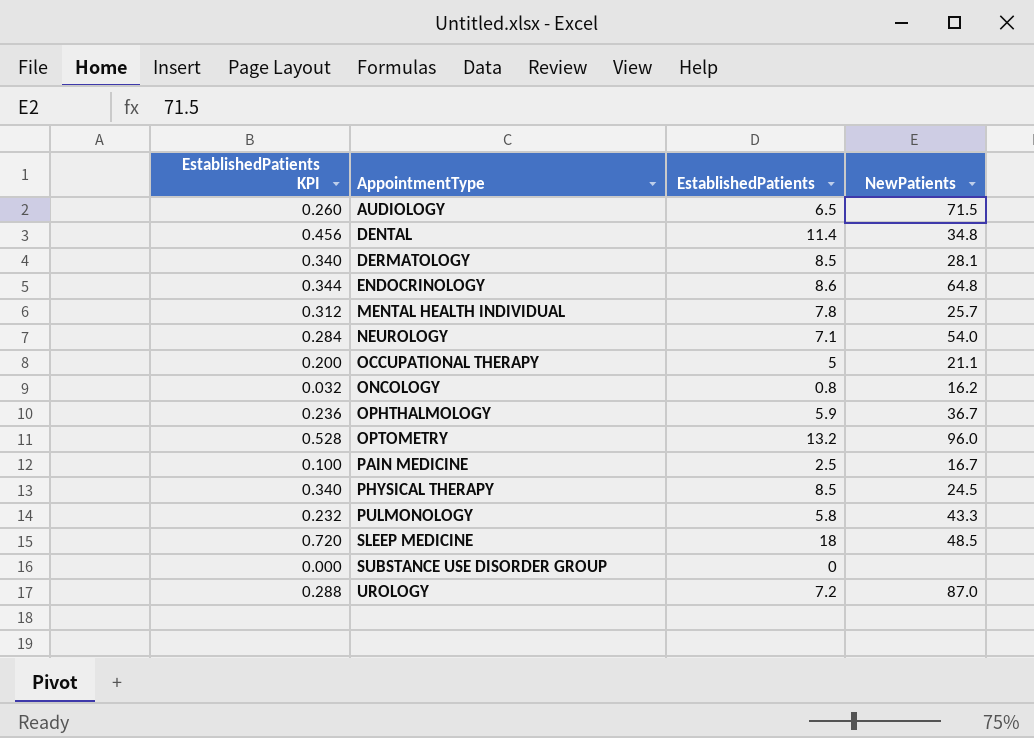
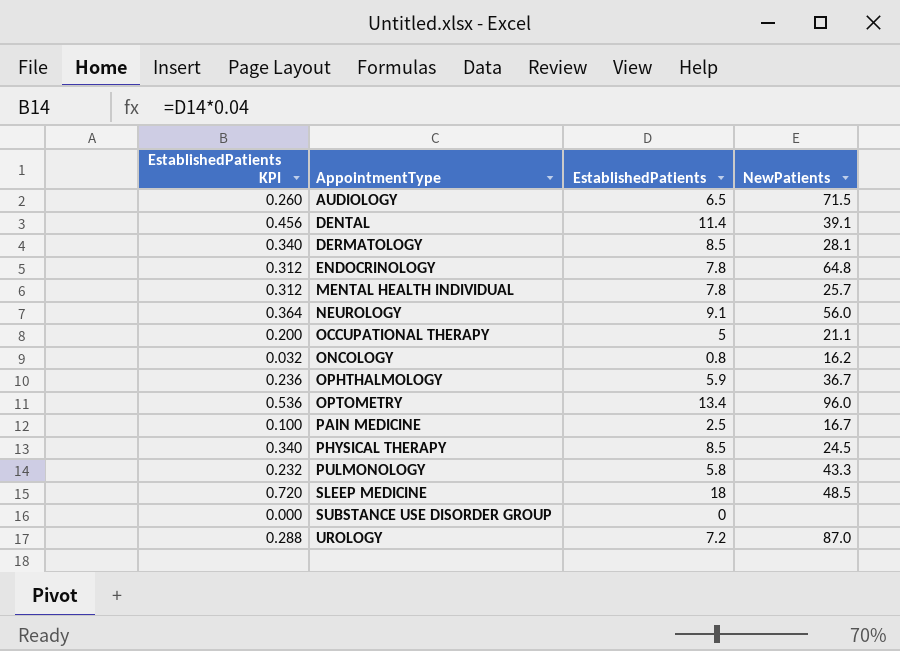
DENTAL | NewPatients: 34.8 -> 39.1
ENDOCRINOLOGY | EstablishedPatients KPI: 0.344 -> 0.312
ENDOCRINOLOGY | EstablishedPatients: 8.6 -> 7.8
NEUROLOGY | EstablishedPatients KPI: 0.284 -> 0.364
NEUROLOGY | EstablishedPatients: 7.1 -> 9.1
NEUROLOGY | NewPatients: 54.0 -> 56.0
OPTOMETRY | EstablishedPatients KPI: 0.528 -> 0.536
OPTOMETRY | EstablishedPatients: 13.2 -> 13.4

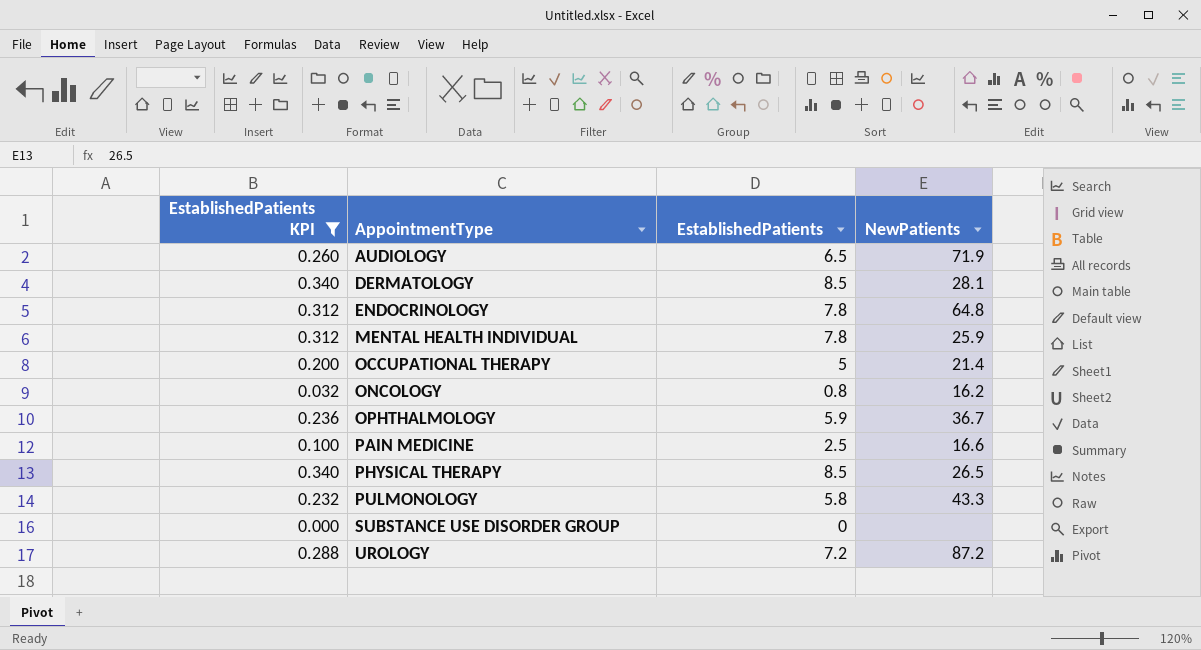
filter: none -> EstablishedPatients KPI <= 0.340
AUDIOLOGY | NewPatients: 71.5 -> 71.9
MENTAL HEALTH INDIVIDUAL | NewPatients: 25.7 -> 25.9
OCCUPATIONAL THERAPY | NewPatients: 21.1 -> 21.4
PAIN MEDICINE | NewPatients: 16.7 -> 16.6
PHYSICAL THERAPY | NewPatients: 24.5 -> 26.5
UROLOGY | NewPatients: 87.0 -> 87.2

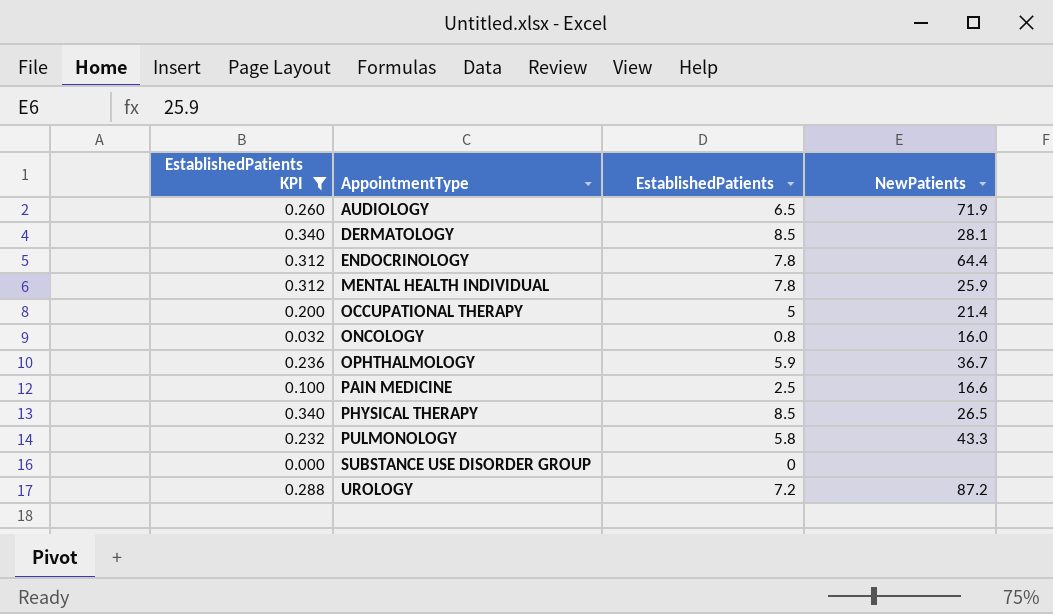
ENDOCRINOLOGY | NewPatients: 64.8 -> 64.4
ONCOLOGY | NewPatients: 16.2 -> 16.0

